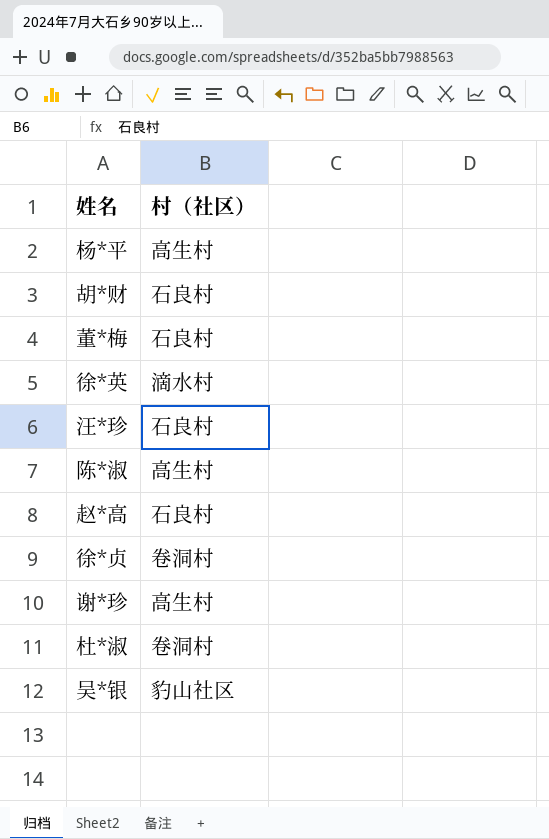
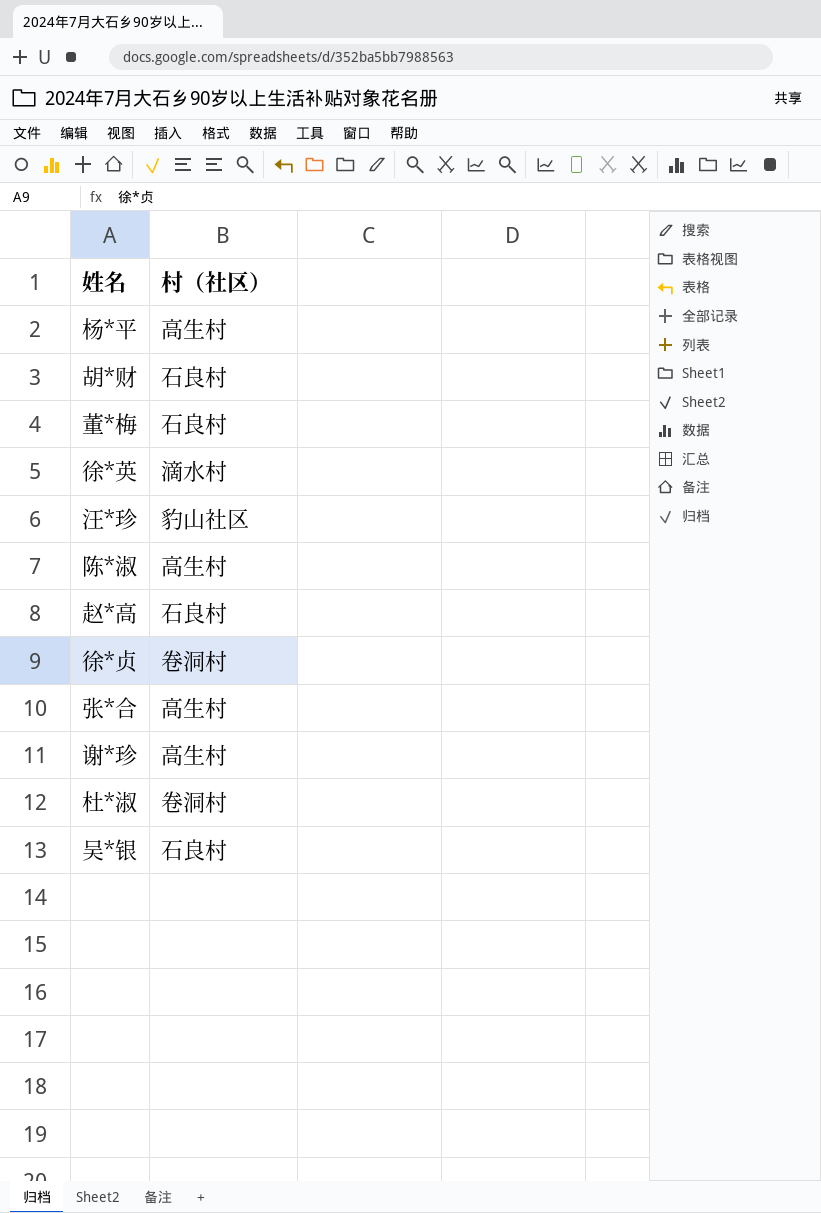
汪*珍 | 村（社区）: 石良村 -> 豹山社区
row 张*合: none -> 高生村
吴*银 | 村（社区）: 豹山社区 -> 石良村

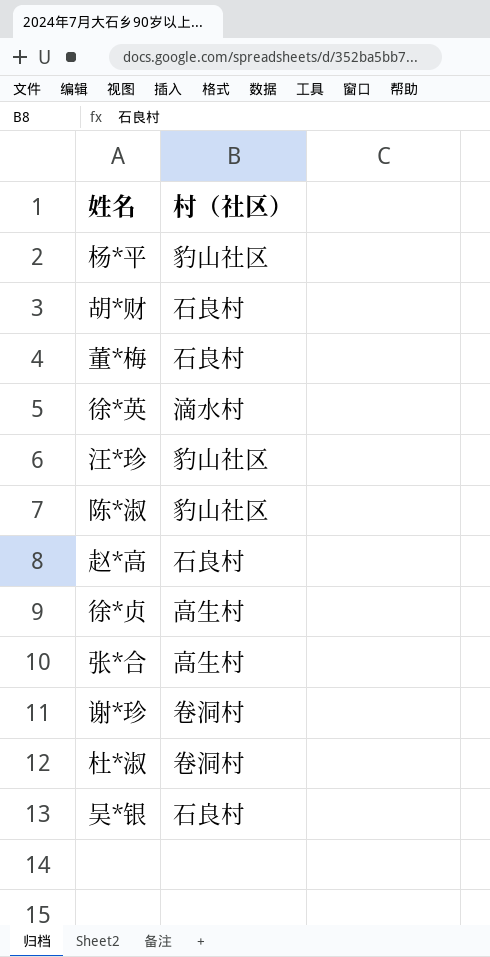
杨*平 | 村（社区）: 高生村 -> 豹山社区
陈*淑 | 村（社区）: 高生村 -> 豹山社区
徐*贞 | 村（社区）: 卷洞村 -> 高生村
谢*珍 | 村（社区）: 高生村 -> 卷洞村

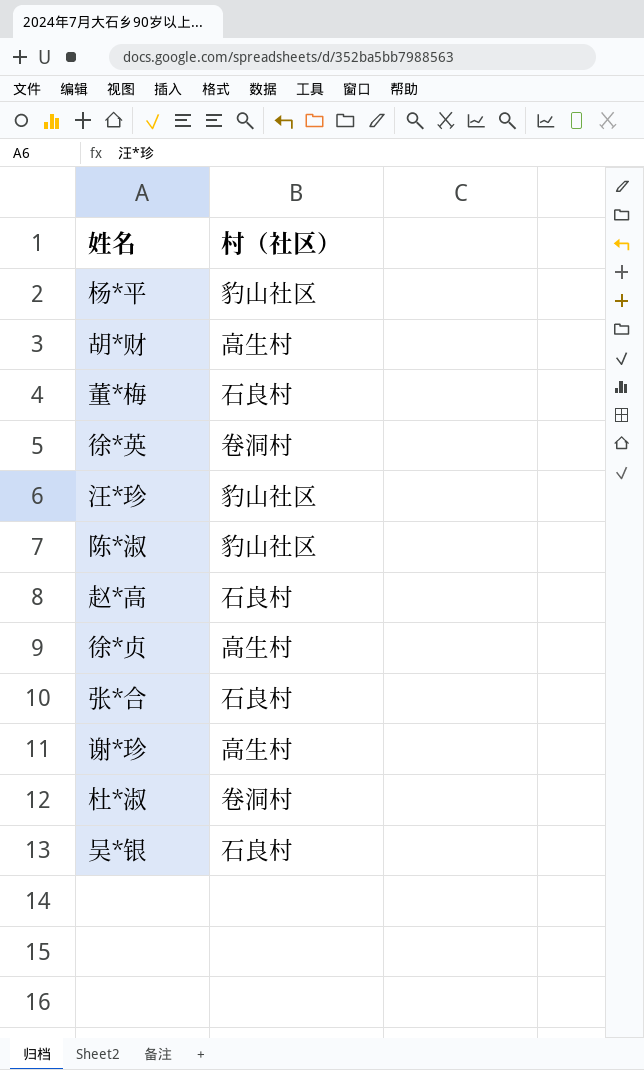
胡*财 | 村（社区）: 石良村 -> 高生村
徐*英 | 村（社区）: 滴水村 -> 卷洞村
张*合 | 村（社区）: 高生村 -> 石良村
谢*珍 | 村（社区）: 卷洞村 -> 高生村

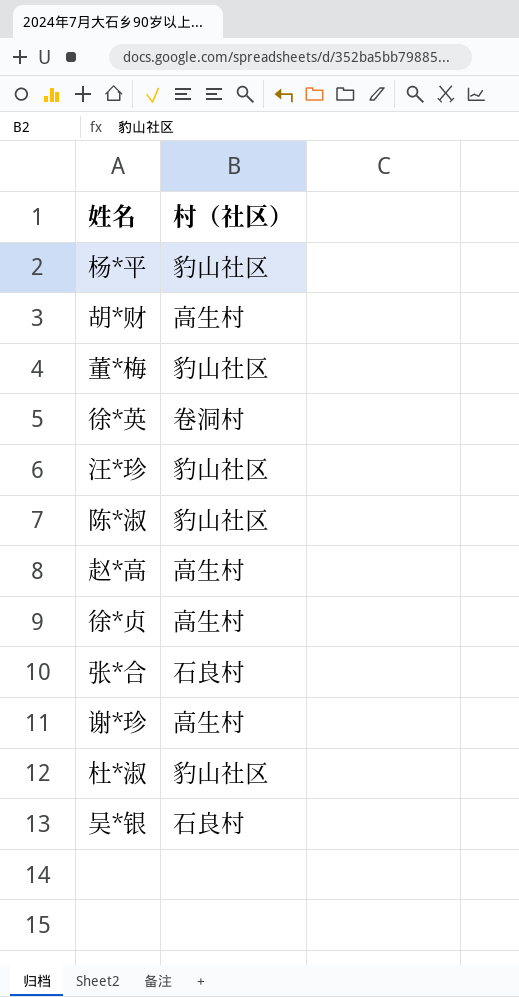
董*梅 | 村（社区）: 石良村 -> 豹山社区
赵*高 | 村（社区）: 石良村 -> 高生村
杜*淑 | 村（社区）: 卷洞村 -> 豹山社区

